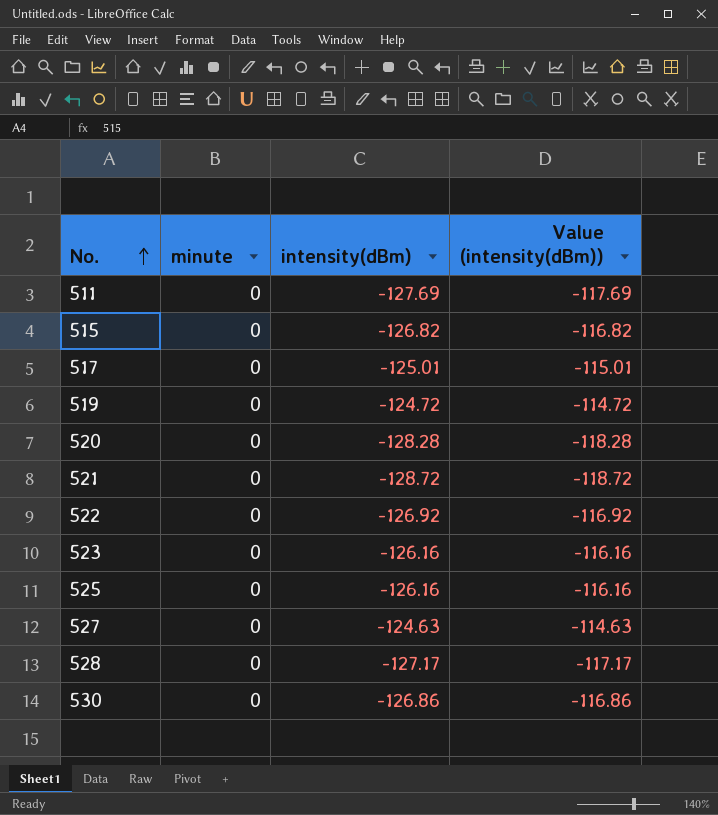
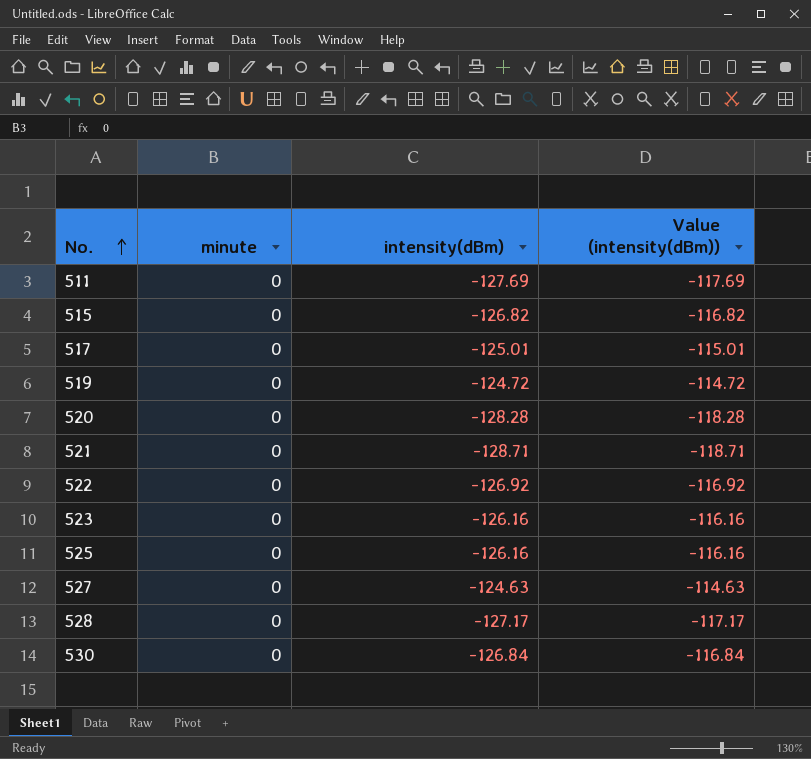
521 | intensity(dBm): -128.72 -> -128.71
521 | Value (intensity(dBm)): -118.72 -> -118.71
530 | intensity(dBm): -126.86 -> -126.84
530 | Value (intensity(dBm)): -116.86 -> -116.84

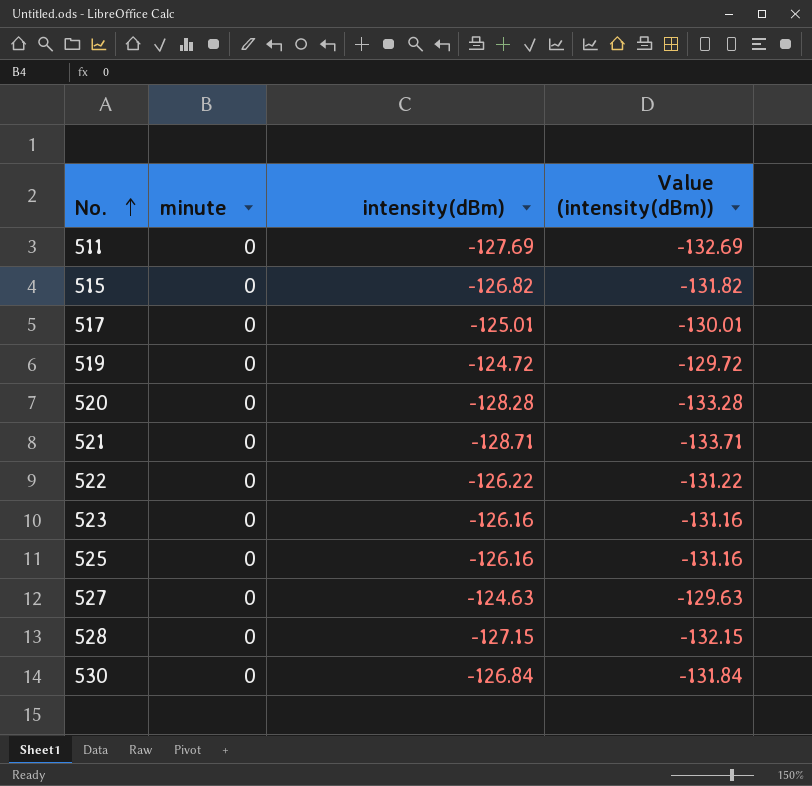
column Value (intensity(dBm)) | formula: [intensity(dBm)] + 10 -> [intensity(dBm)] - 5
522 | intensity(dBm): -126.92 -> -126.22
528 | intensity(dBm): -127.17 -> -127.15

